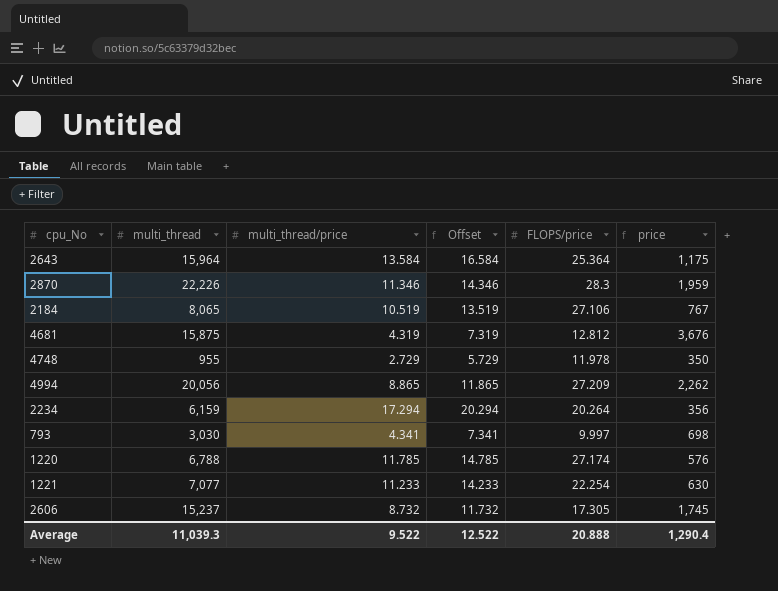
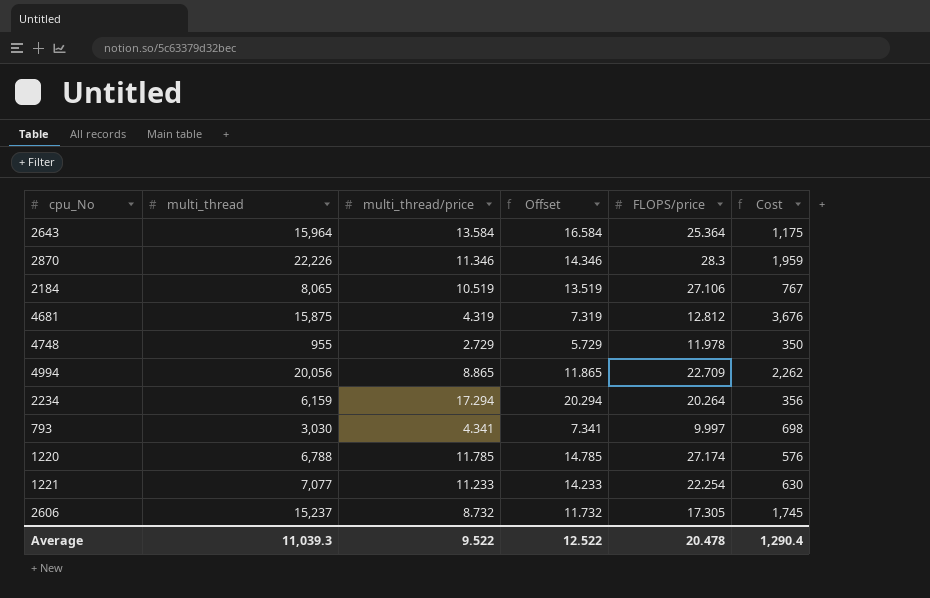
column name: price -> Cost
4994 | FLOPS/price: 27.209 -> 22.709
Average | FLOPS/price: 20.888 -> 20.478

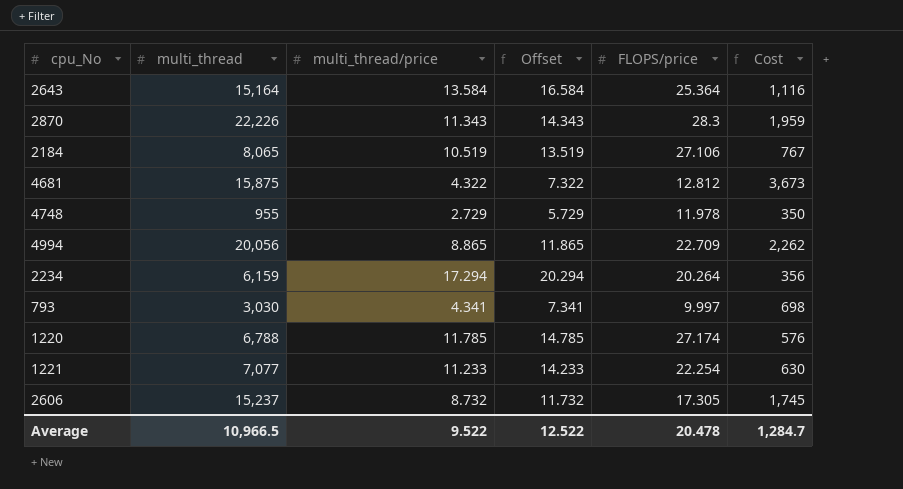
2643 | multi_thread: 15,964 -> 15,164
2643 | Cost: 1,175 -> 1,116
2870 | multi_thread/price: 11.346 -> 11.343
2870 | Offset: 14.346 -> 14.343
4681 | multi_thread/price: 4.319 -> 4.322
4681 | Offset: 7.319 -> 7.322
4681 | Cost: 3,676 -> 3,673
Average | multi_thread: 11,039.3 -> 10,966.5
Average | Cost: 1,290.4 -> 1,284.7

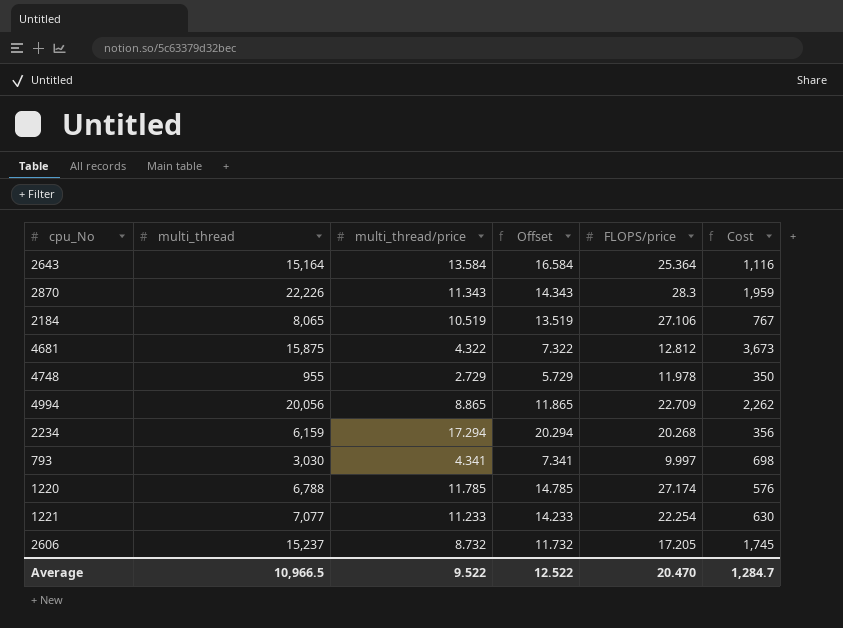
2234 | FLOPS/price: 20.264 -> 20.268
2606 | FLOPS/price: 17.305 -> 17.205
Average | FLOPS/price: 20.478 -> 20.470

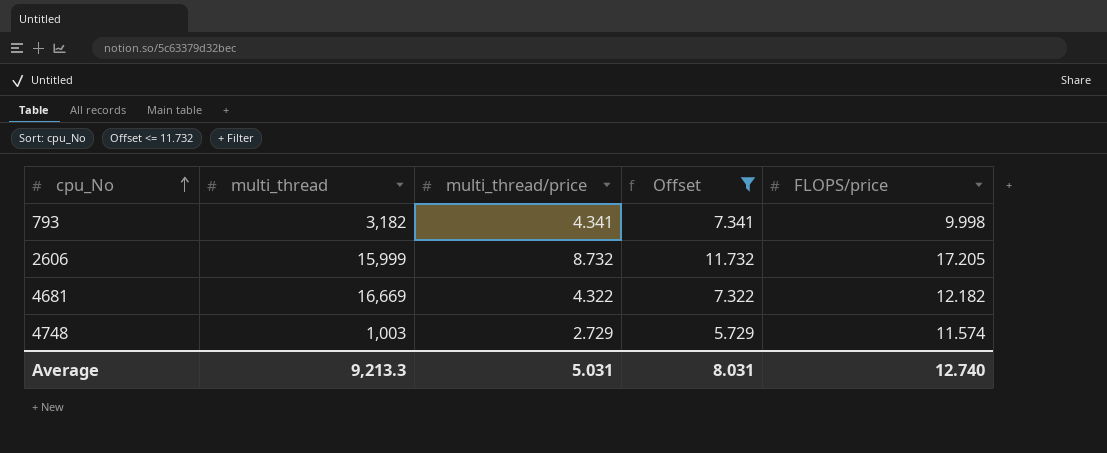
filter: none -> Offset <= 11.732
row order: none -> cpu_No ascending
column Cost | formula: [multi_thread] / [multi_thread/price] -> none
793 | multi_thread: 3,030 -> 3,182
793 | FLOPS/price: 9.997 -> 9.998
2606 | multi_thread: 15,237 -> 15,999
4681 | multi_thread: 15,875 -> 16,669
4681 | FLOPS/price: 12.812 -> 12.182
4748 | multi_thread: 955 -> 1,003
4748 | FLOPS/price: 11.978 -> 11.574
Average | multi_thread: 10,966.5 -> 9,213.3
Average | multi_thread/price: 9.522 -> 5.031
Average | Offset: 12.522 -> 8.031
Average | FLOPS/price: 20.470 -> 12.740

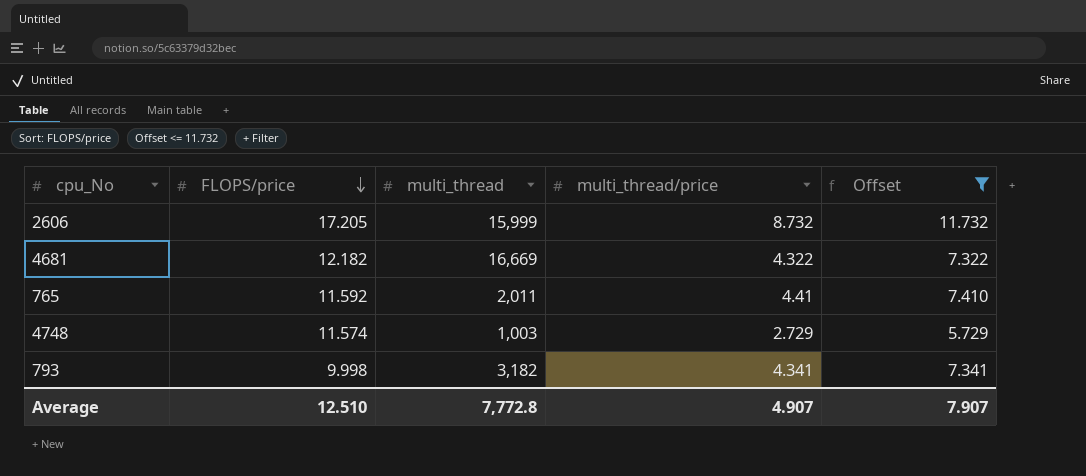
row order: cpu_No ascending -> FLOPS/price descending
column FLOPS/price | position: 5 -> 2
row 765: none -> 11.592 | 2,011 | 4.41 | 7.410
Average | FLOPS/price: 12.740 -> 12.510
Average | multi_thread: 9,213.3 -> 7,772.8
Average | multi_thread/price: 5.031 -> 4.907
Average | Offset: 8.031 -> 7.907

